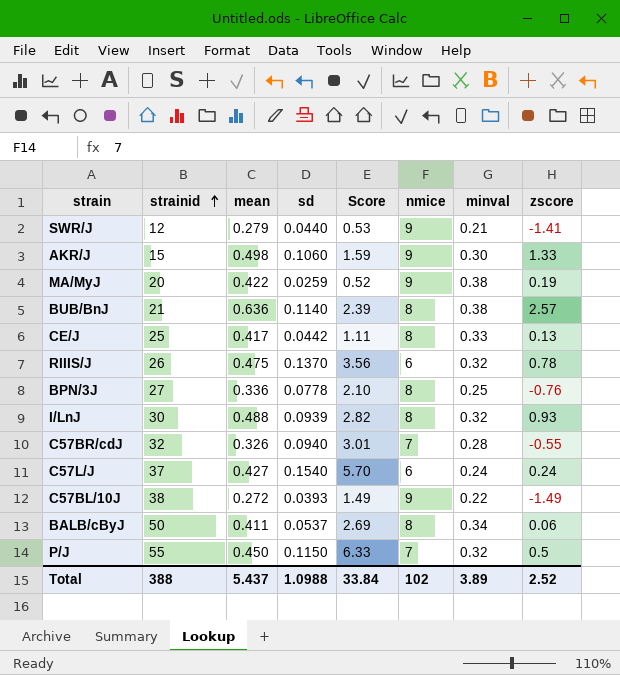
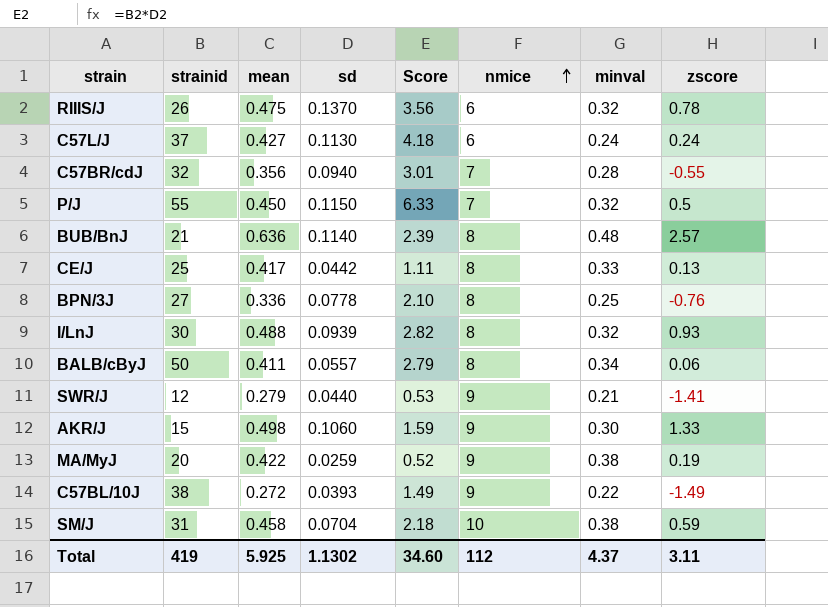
row order: strainid ascending -> nmice ascending
C57L/J | sd: 0.1540 -> 0.1130
C57L/J | Score: 5.70 -> 4.18
C57BR/cdJ | mean: 0.326 -> 0.356
BUB/BnJ | minval: 0.38 -> 0.48
BALB/cByJ | sd: 0.0537 -> 0.0557
BALB/cByJ | Score: 2.69 -> 2.79
row SM/J: none -> 31 | 0.458 | 0.0704 | 2.18 | 10 | 0.38 | 0.59
Total | strainid: 388 -> 419
Total | mean: 5.437 -> 5.925
Total | sd: 1.0988 -> 1.1302
Total | Score: 33.84 -> 34.60
Total | nmice: 102 -> 112
Total | minval: 3.89 -> 4.37
Total | zscore: 2.52 -> 3.11

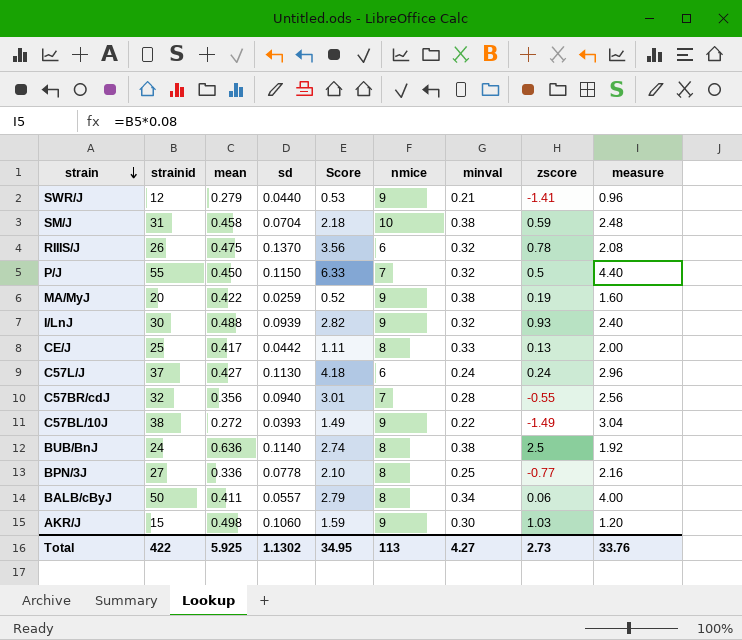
row order: nmice ascending -> strain descending
column measure | formula: none -> [strainid] * 0.08
I/LnJ | nmice: 8 -> 9
BUB/BnJ | strainid: 21 -> 24
BUB/BnJ | Score: 2.39 -> 2.74
BUB/BnJ | minval: 0.48 -> 0.38
BUB/BnJ | zscore: 2.57 -> 2.5
BPN/3J | zscore: -0.76 -> -0.77
AKR/J | zscore: 1.33 -> 1.03
Total | strainid: 419 -> 422
Total | Score: 34.60 -> 34.95
Total | nmice: 112 -> 113
Total | minval: 4.37 -> 4.27
Total | zscore: 3.11 -> 2.73

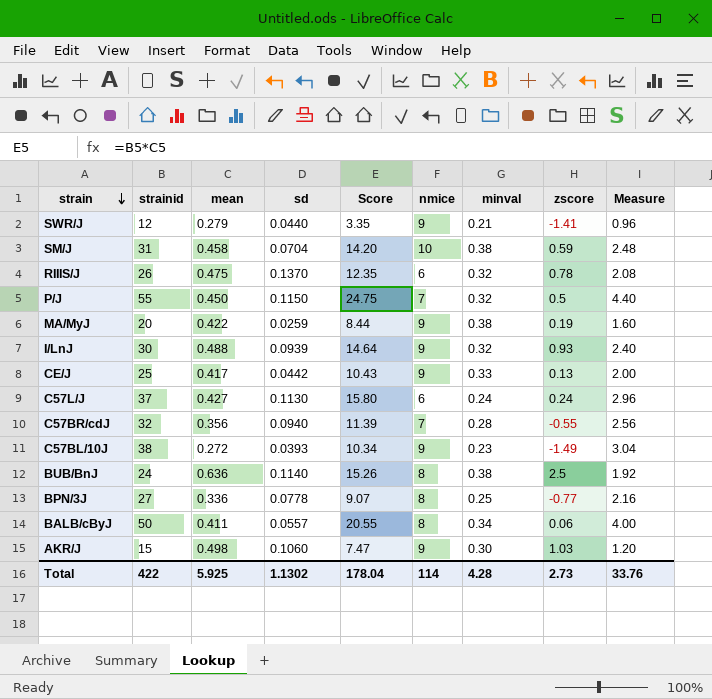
column Score | formula: [strainid] * [sd] -> [strainid] * [mean]
column name: measure -> Measure
CE/J | nmice: 8 -> 9
C57BL/10J | minval: 0.22 -> 0.23
Total | Score: 34.95 -> 178.04
Total | nmice: 113 -> 114
Total | minval: 4.27 -> 4.28

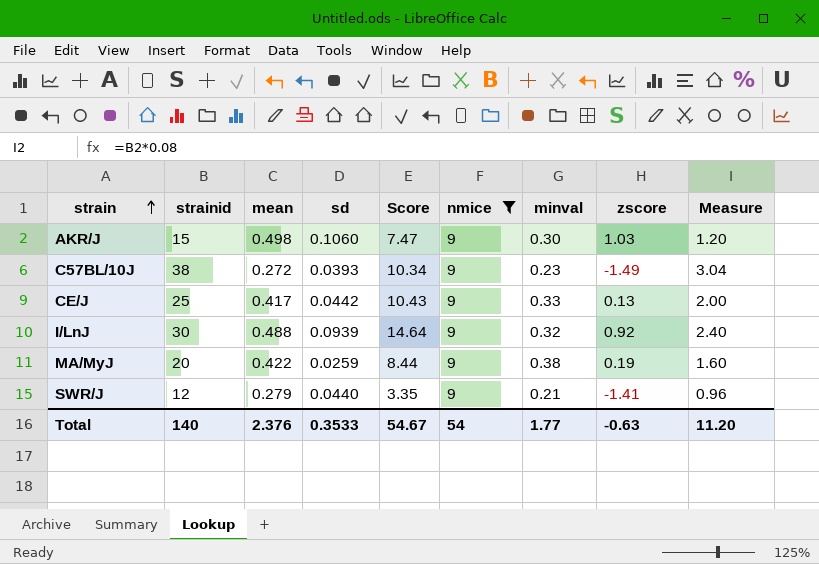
filter: none -> nmice = 9
row order: strain descending -> strain ascending
I/LnJ | zscore: 0.93 -> 0.92
Total | strainid: 422 -> 140
Total | mean: 5.925 -> 2.376
Total | sd: 1.1302 -> 0.3533
Total | Score: 178.04 -> 54.67
Total | nmice: 114 -> 54
Total | minval: 4.28 -> 1.77
Total | zscore: 2.73 -> -0.63
Total | Measure: 33.76 -> 11.20

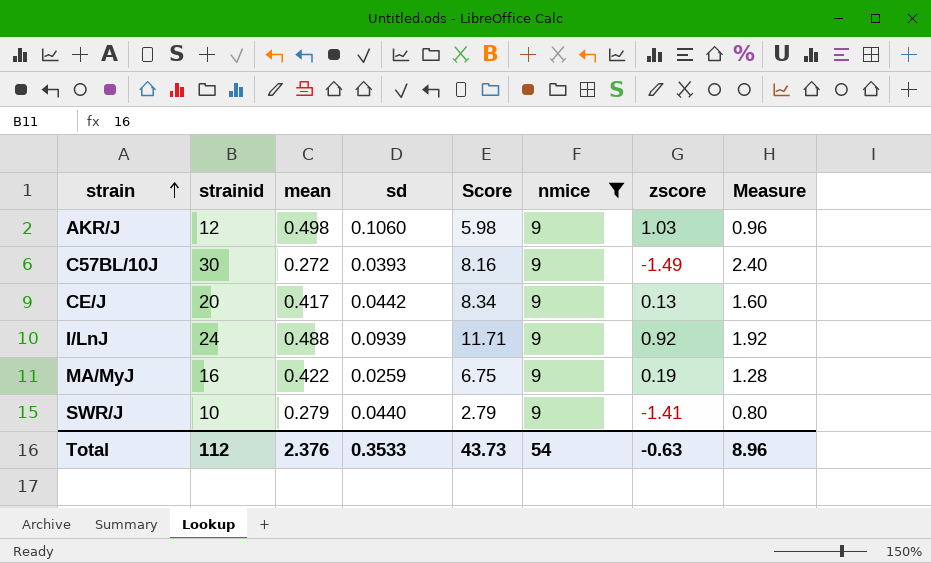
column minval | position: 7 -> none
AKR/J | strainid: 15 -> 12
AKR/J | Score: 7.47 -> 5.98
AKR/J | Measure: 1.20 -> 0.96
C57BL/10J | strainid: 38 -> 30
C57BL/10J | Score: 10.34 -> 8.16
C57BL/10J | Measure: 3.04 -> 2.40
CE/J | strainid: 25 -> 20
CE/J | Score: 10.43 -> 8.34
CE/J | Measure: 2.00 -> 1.60
I/LnJ | strainid: 30 -> 24
I/LnJ | Score: 14.64 -> 11.71
I/LnJ | Measure: 2.40 -> 1.92
MA/MyJ | strainid: 20 -> 16
MA/MyJ | Score: 8.44 -> 6.75
MA/MyJ | Measure: 1.60 -> 1.28
SWR/J | strainid: 12 -> 10
SWR/J | Score: 3.35 -> 2.79
SWR/J | Measure: 0.96 -> 0.80
Total | strainid: 140 -> 112
Total | Score: 54.67 -> 43.73
Total | Measure: 11.20 -> 8.96

